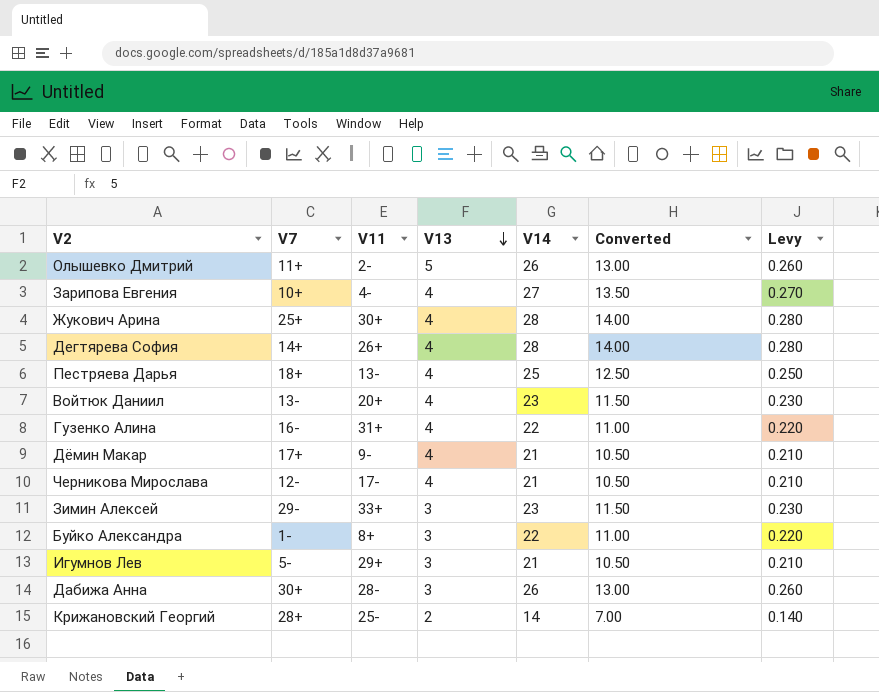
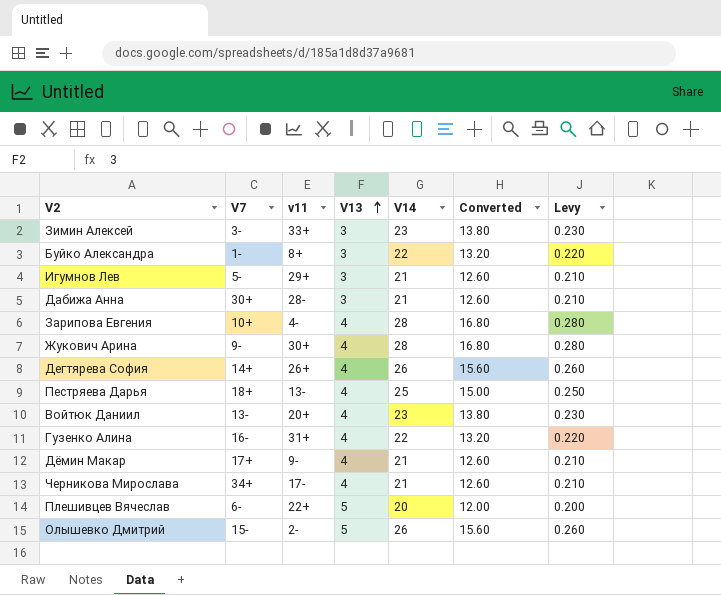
row order: V13 descending -> V13 ascending
column name: V11 -> v11
column Converted | formula: [V14] * 0.5 -> [V14] * 0.6
row Крижановский Георгий: 28+ | 25- | 2 | 14 | 7.00 | 0.140 -> none
Зимин Алексей | V7: 29- -> 3-
Дабижа Анна | V14: 26 -> 21
Дабижа Анна | Levy: 0.260 -> 0.210
Зарипова Евгения | V14: 27 -> 28
Зарипова Евгения | Levy: 0.270 -> 0.280
Жукович Арина | V7: 25+ -> 9-
Дегтярева София | V14: 28 -> 26
Дегтярева София | Levy: 0.280 -> 0.260
Черникова Мирослава | V7: 12- -> 34+
row Плешивцев Вячеслав: none -> 6- | 22+ | 5 | 20 | 12.00 | 0.200
Олышевко Дмитрий | V7: 11+ -> 15-

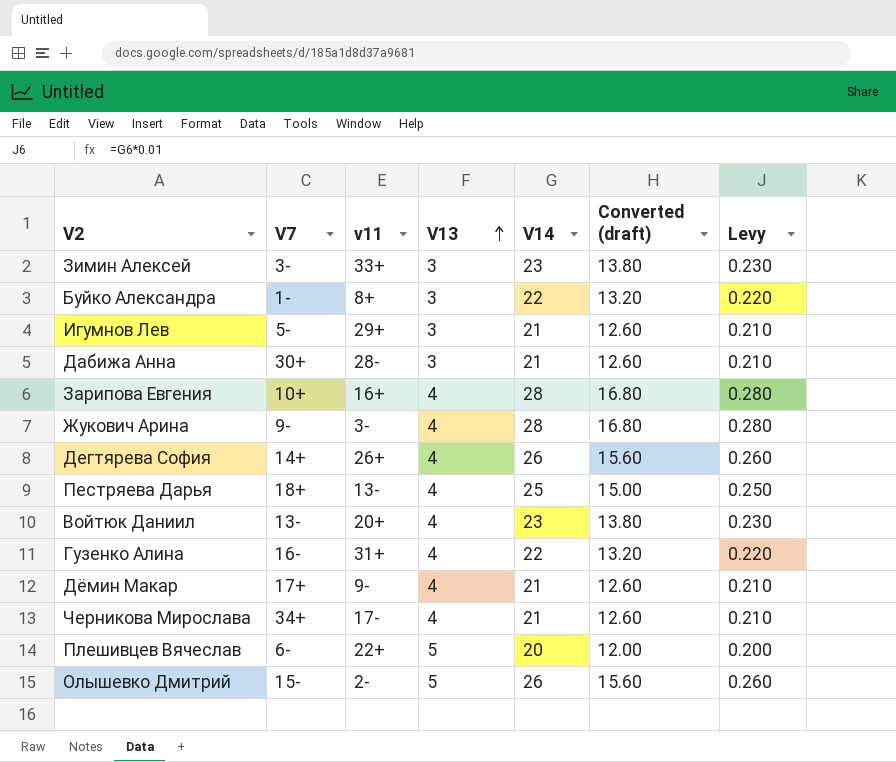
column name: Converted -> Converted (draft)
Зарипова Евгения | v11: 4- -> 16+
Жукович Арина | v11: 30+ -> 3-

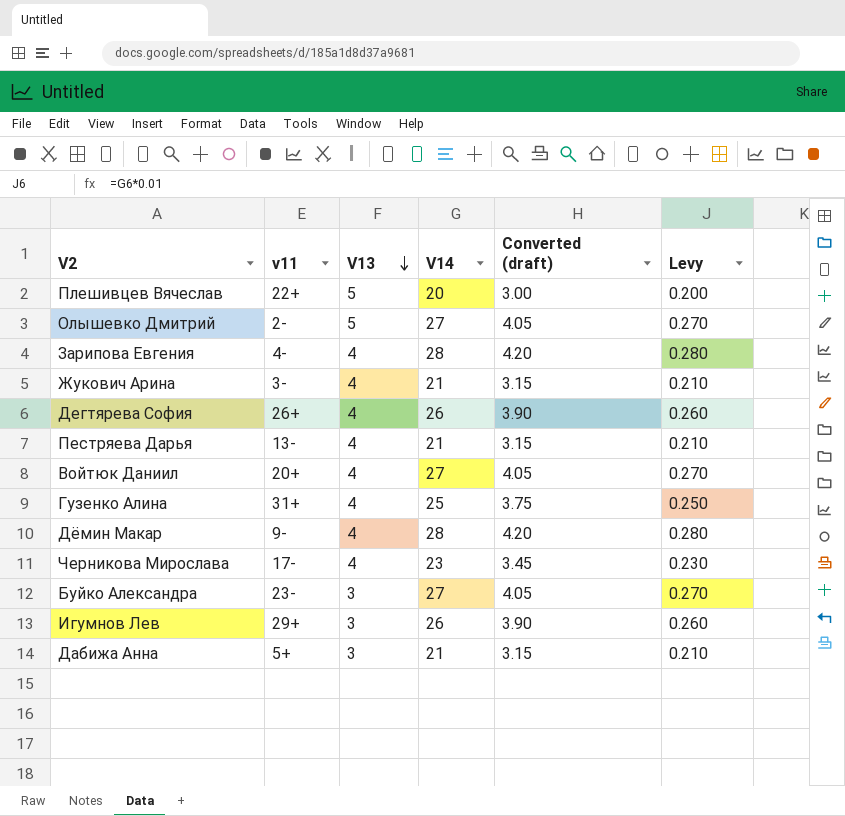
row order: V13 ascending -> V13 descending
column V7 | position: 2 -> none
column Converted (draft) | formula: [V14] * 0.6 -> [V14] * 0.15
row Зимин Алексей: 3- | 33+ | 3 | 23 | 13.80 | 0.230 -> none
Олышевко Дмитрий | V14: 26 -> 27
Олышевко Дмитрий | Levy: 0.260 -> 0.270
Зарипова Евгения | v11: 16+ -> 4-
Жукович Арина | V14: 28 -> 21
Жукович Арина | Levy: 0.280 -> 0.210
Пестряева Дарья | V14: 25 -> 21
Пестряева Дарья | Levy: 0.250 -> 0.210
Войтюк Даниил | V14: 23 -> 27
Войтюк Даниил | Levy: 0.230 -> 0.270
Гузенко Алина | V14: 22 -> 25
Гузенко Алина | Levy: 0.220 -> 0.250
Дёмин Макар | V14: 21 -> 28
Дёмин Макар | Levy: 0.210 -> 0.280
Черникова Мирослава | V14: 21 -> 23
Черникова Мирослава | Levy: 0.210 -> 0.230
Буйко Александра | v11: 8+ -> 23-
Буйко Александра | V14: 22 -> 27
Буйко Александра | Levy: 0.220 -> 0.270
Игумнов Лев | V14: 21 -> 26
Игумнов Лев | Levy: 0.210 -> 0.260
Дабижа Анна | v11: 28- -> 5+

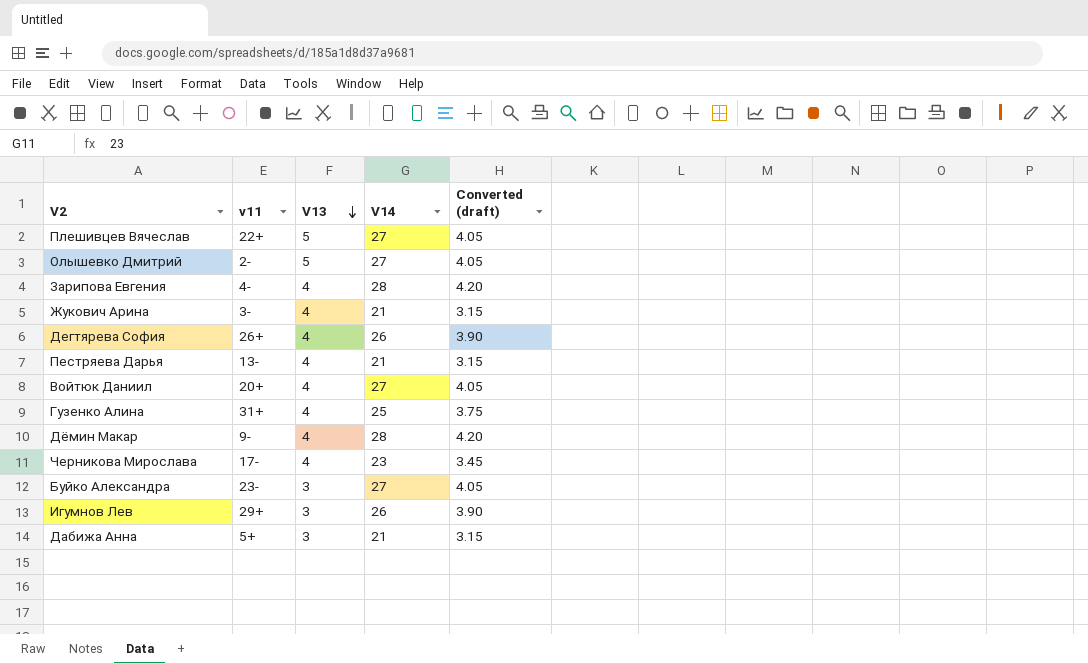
column Levy | formula: [V14] * 0.01 -> none
Плешивцев Вячеслав | V14: 20 -> 27
Плешивцев Вячеслав | Converted (draft): 3.00 -> 4.05

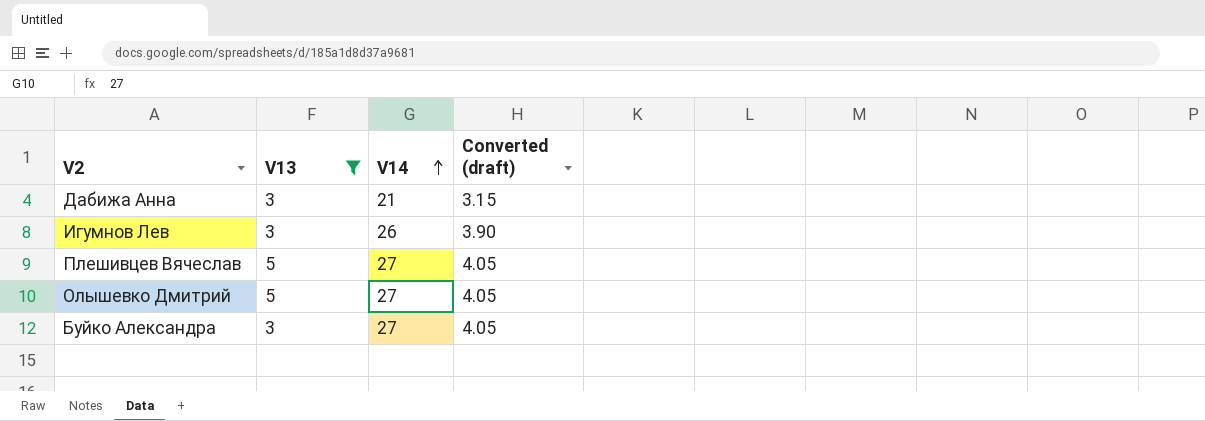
filter: none -> V13 != 4
row order: V13 descending -> V14 ascending
column v11 | position: 2 -> none

